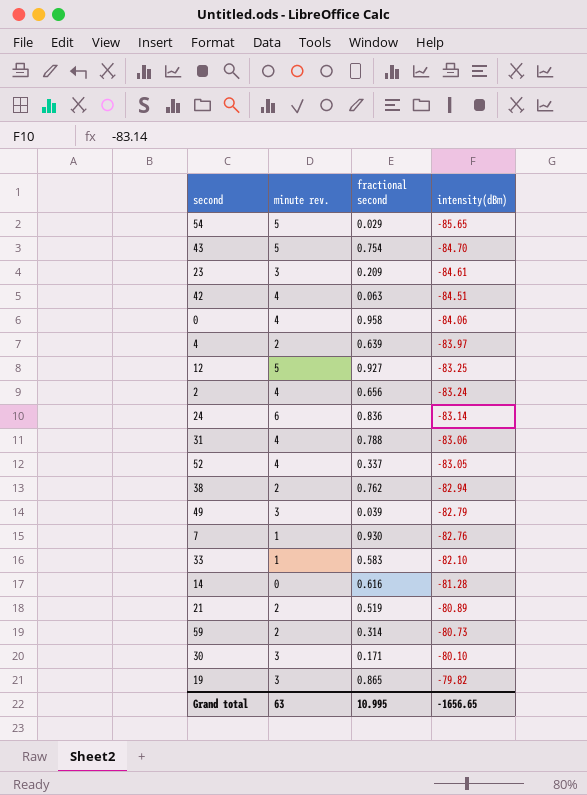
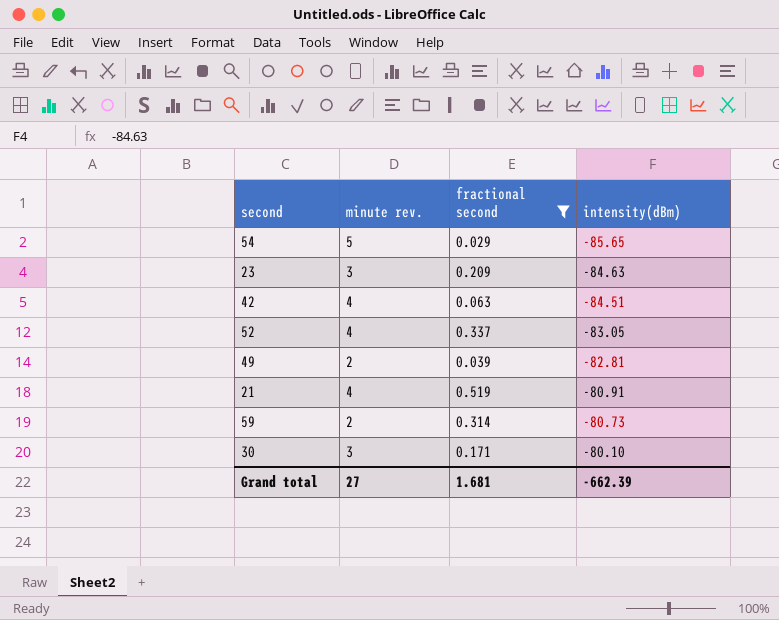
filter: none -> fractional second <= 0.519
23 | intensity(dBm): -84.61 -> -84.63
49 | minute rev.: 3 -> 2
49 | intensity(dBm): -82.79 -> -82.81
21 | minute rev.: 2 -> 4
21 | intensity(dBm): -80.89 -> -80.91
Grand total | minute rev.: 63 -> 27
Grand total | fractional second: 10.995 -> 1.681
Grand total | intensity(dBm): -1656.65 -> -662.39

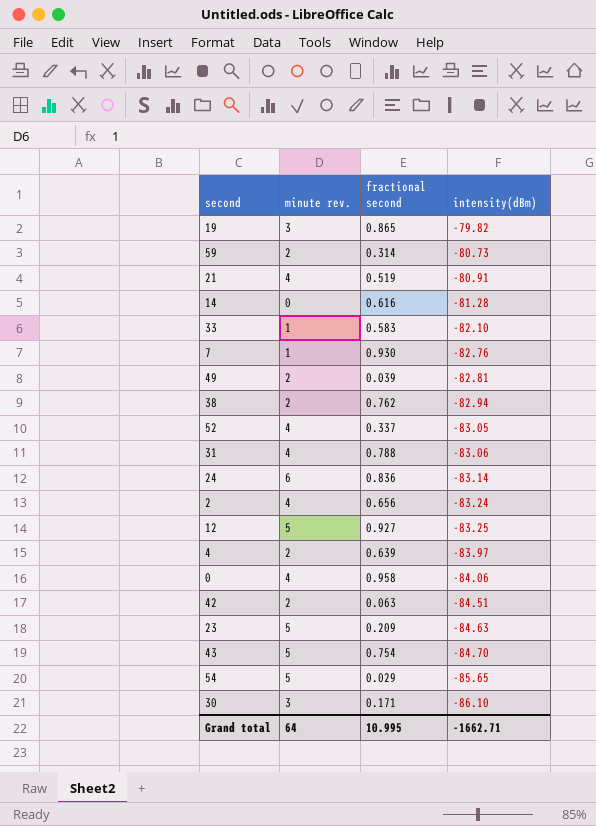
filter: fractional second <= 0.519 -> none
row order: intensity(dBm) ascending -> intensity(dBm) descending
42 | minute rev.: 4 -> 2
23 | minute rev.: 3 -> 5
30 | intensity(dBm): -80.10 -> -86.10
Grand total | minute rev.: 27 -> 64
Grand total | fractional second: 1.681 -> 10.995
Grand total | intensity(dBm): -662.39 -> -1662.71

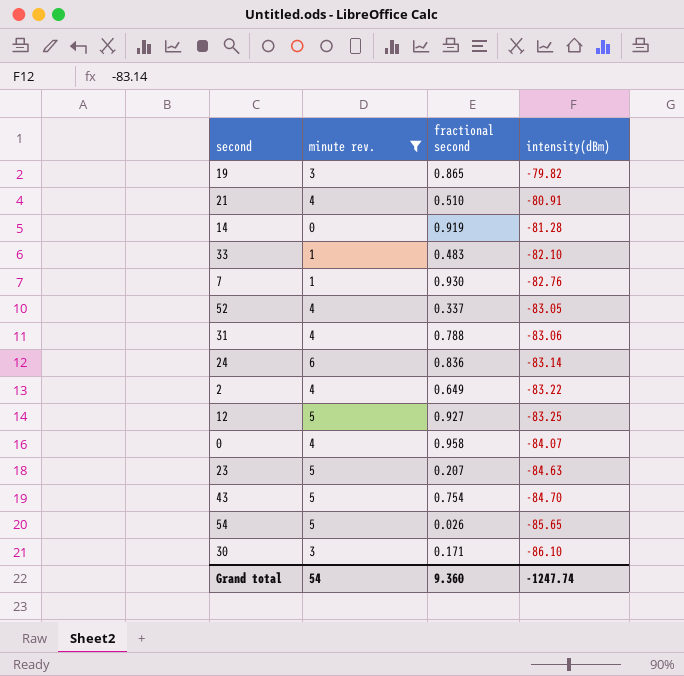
filter: none -> minute rev. != 2
21 | fractional second: 0.519 -> 0.510
14 | fractional second: 0.616 -> 0.919
33 | fractional second: 0.583 -> 0.483
2 | fractional second: 0.656 -> 0.649
2 | intensity(dBm): -83.24 -> -83.22
0 | intensity(dBm): -84.06 -> -84.07
23 | fractional second: 0.209 -> 0.207
54 | fractional second: 0.029 -> 0.026
Grand total | minute rev.: 64 -> 54
Grand total | fractional second: 10.995 -> 9.360
Grand total | intensity(dBm): -1662.71 -> -1247.74

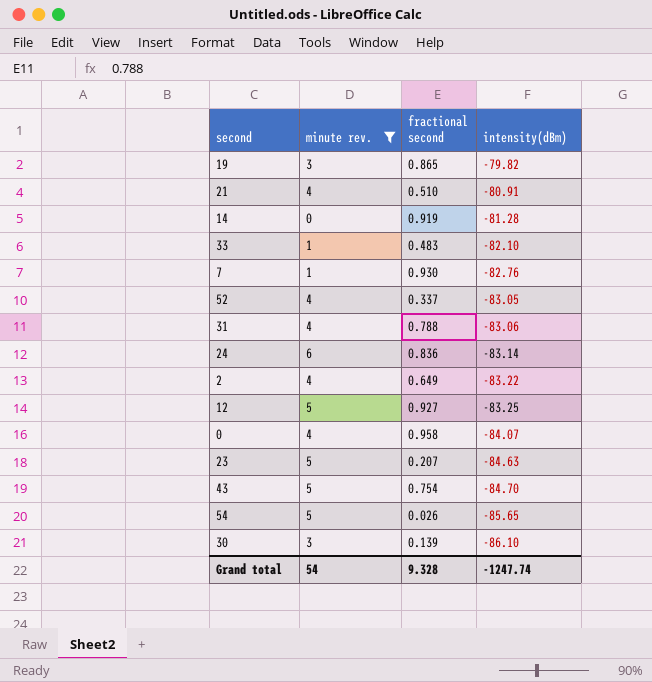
30 | fractional second: 0.171 -> 0.139
Grand total | fractional second: 9.360 -> 9.328

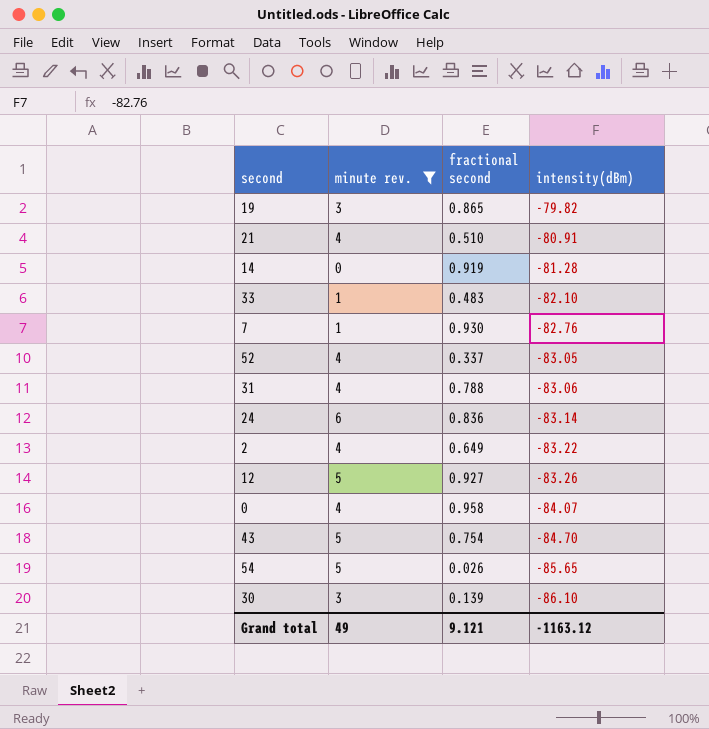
row 23: 5 | 0.207 | -84.63 -> none
12 | intensity(dBm): -83.25 -> -83.26
Grand total | minute rev.: 54 -> 49
Grand total | fractional second: 9.328 -> 9.121
Grand total | intensity(dBm): -1247.74 -> -1163.12

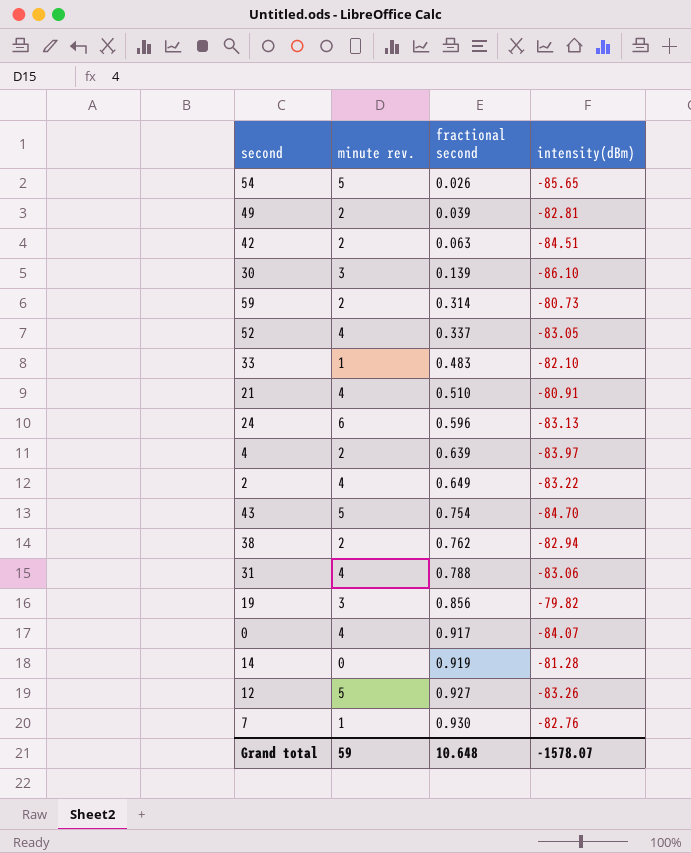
filter: minute rev. != 2 -> none
row order: intensity(dBm) descending -> fractional second ascending
24 | fractional second: 0.836 -> 0.596
24 | intensity(dBm): -83.14 -> -83.13
19 | fractional second: 0.865 -> 0.856
0 | fractional second: 0.958 -> 0.917
Grand total | minute rev.: 49 -> 59
Grand total | fractional second: 9.121 -> 10.648
Grand total | intensity(dBm): -1163.12 -> -1578.07

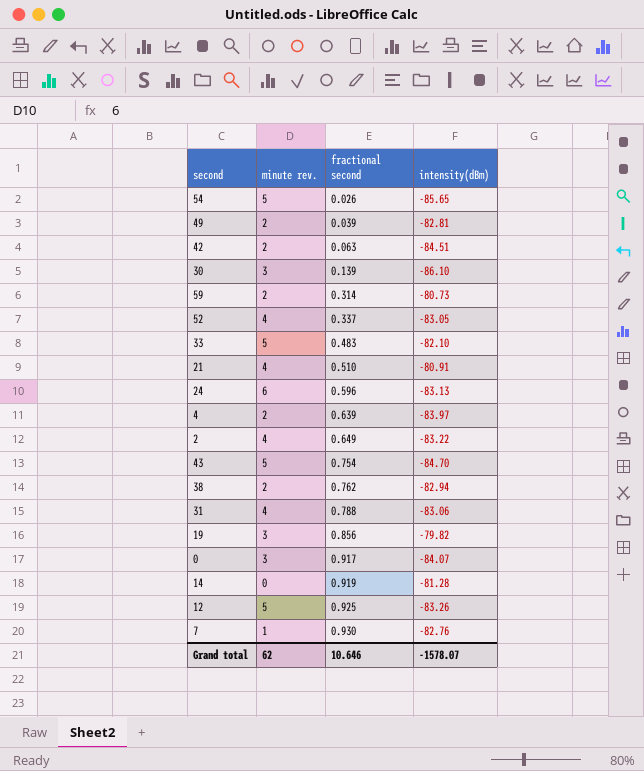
33 | minute rev.: 1 -> 5
0 | minute rev.: 4 -> 3
12 | fractional second: 0.927 -> 0.925
Grand total | minute rev.: 59 -> 62
Grand total | fractional second: 10.648 -> 10.646

